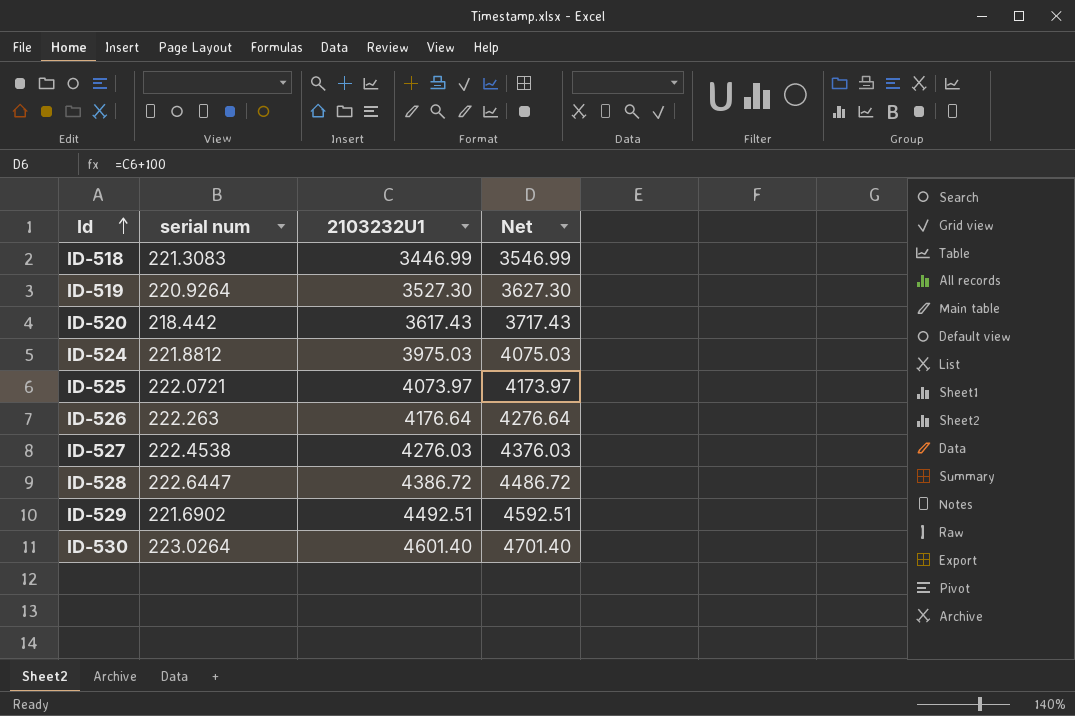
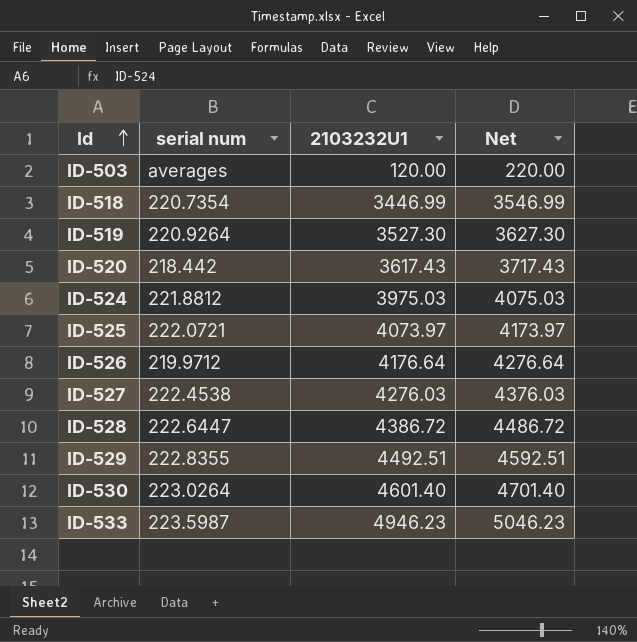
row ID-503: none -> averages | 120.00 | 220.00
ID-518 | serial num: 221.3083 -> 220.7354
ID-526 | serial num: 222.263 -> 219.9712
ID-529 | serial num: 221.6902 -> 222.8355
row ID-533: none -> 223.5987 | 4946.23 | 5046.23

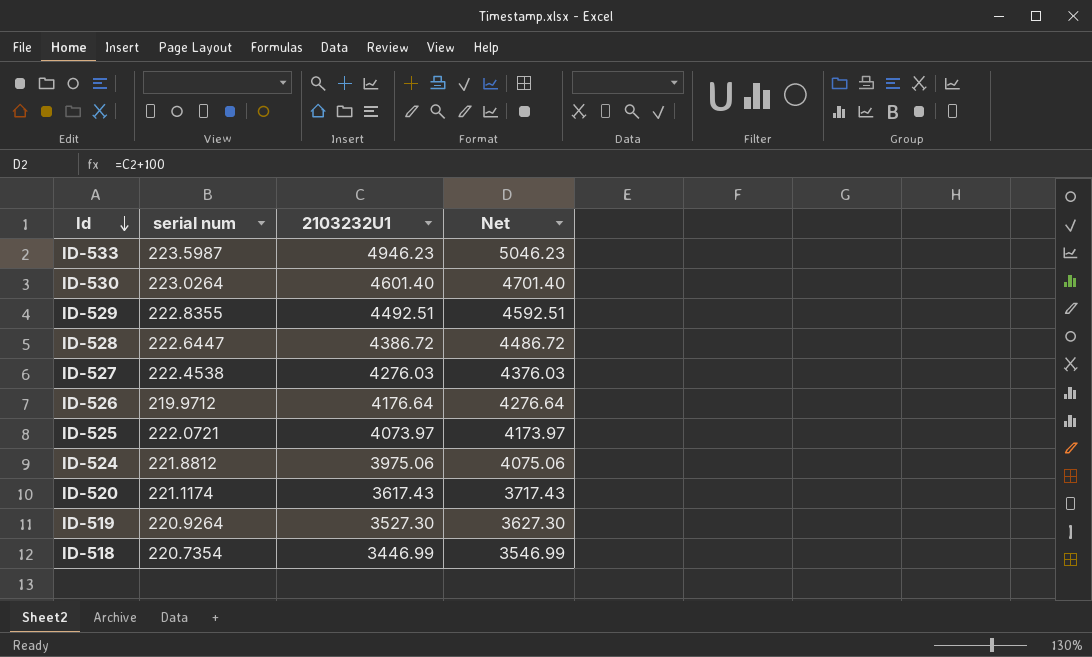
row order: Id ascending -> Id descending
row ID-503: averages | 120.00 | 220.00 -> none
ID-524 | 2103232U1: 3975.03 -> 3975.06
ID-524 | Net: 4075.03 -> 4075.06
ID-520 | serial num: 218.442 -> 221.1174

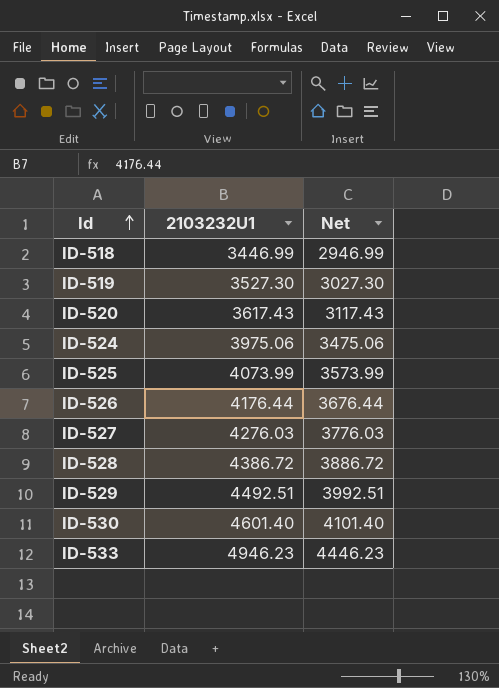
row order: Id descending -> Id ascending
column serial num | position: 2 -> none
column Net | formula: [2103232U1] + 100 -> [2103232U1] - 500
ID-525 | 2103232U1: 4073.97 -> 4073.99
ID-526 | 2103232U1: 4176.64 -> 4176.44

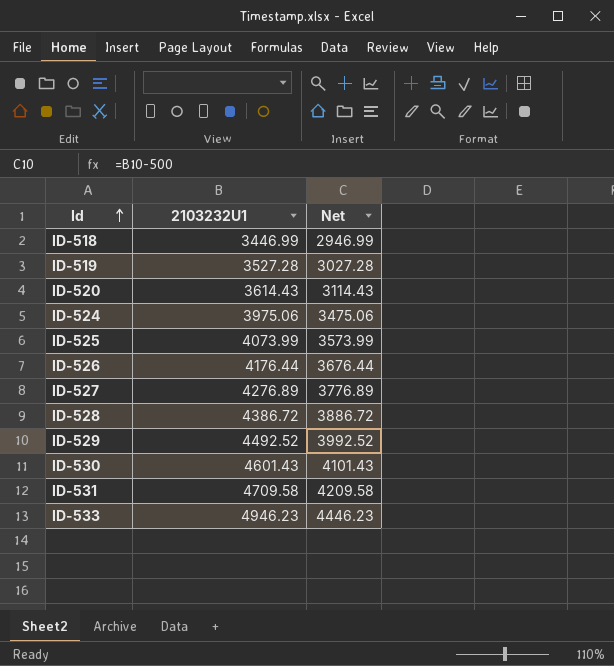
ID-519 | 2103232U1: 3527.30 -> 3527.28
ID-519 | Net: 3027.30 -> 3027.28
ID-520 | 2103232U1: 3617.43 -> 3614.43
ID-520 | Net: 3117.43 -> 3114.43
ID-527 | 2103232U1: 4276.03 -> 4276.89
ID-527 | Net: 3776.03 -> 3776.89
ID-529 | 2103232U1: 4492.51 -> 4492.52
ID-529 | Net: 3992.51 -> 3992.52
ID-530 | 2103232U1: 4601.40 -> 4601.43
ID-530 | Net: 4101.40 -> 4101.43
row ID-531: none -> 4709.58 | 4209.58

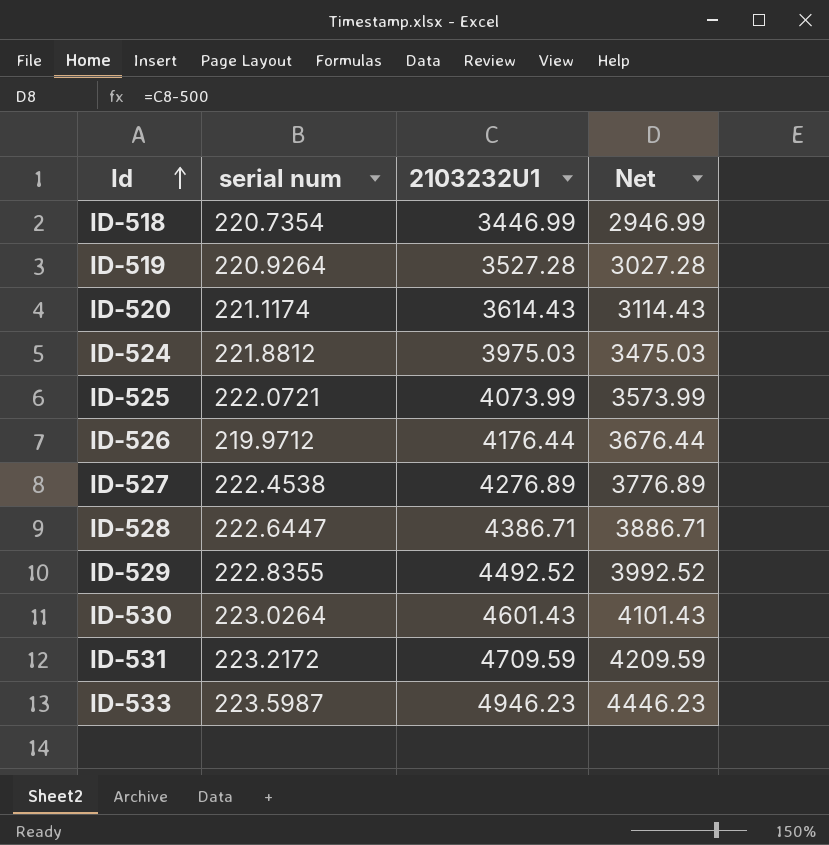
column serial num | position: none -> 2
ID-524 | 2103232U1: 3975.06 -> 3975.03
ID-524 | Net: 3475.06 -> 3475.03
ID-528 | 2103232U1: 4386.72 -> 4386.71
ID-528 | Net: 3886.72 -> 3886.71
ID-531 | 2103232U1: 4709.58 -> 4709.59
ID-531 | Net: 4209.58 -> 4209.59

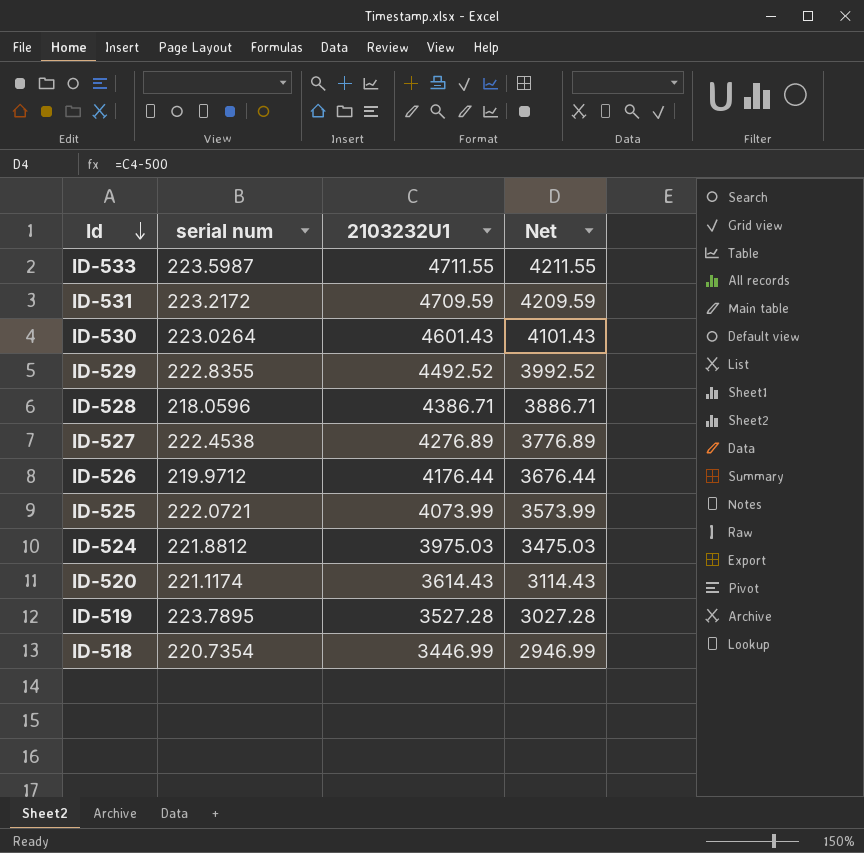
row order: Id ascending -> Id descending
ID-533 | 2103232U1: 4946.23 -> 4711.55
ID-533 | Net: 4446.23 -> 4211.55
ID-528 | serial num: 222.6447 -> 218.0596
ID-519 | serial num: 220.9264 -> 223.7895

